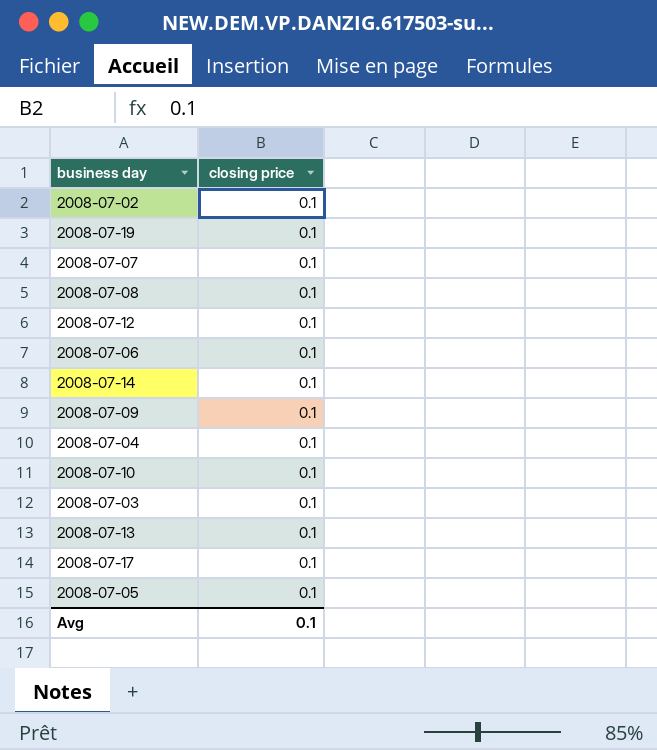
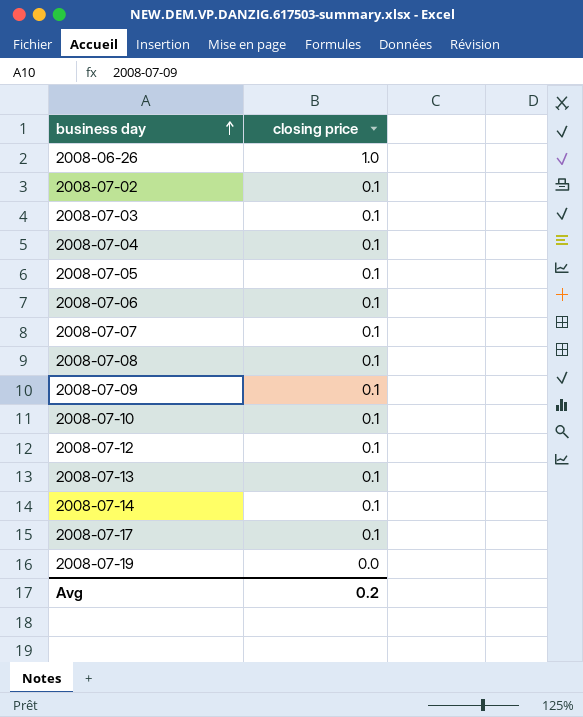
row order: none -> business day ascending
row 2008-06-26: none -> 1.0
2008-07-19 | closing price: 0.1 -> 0.0
Avg | closing price: 0.1 -> 0.2

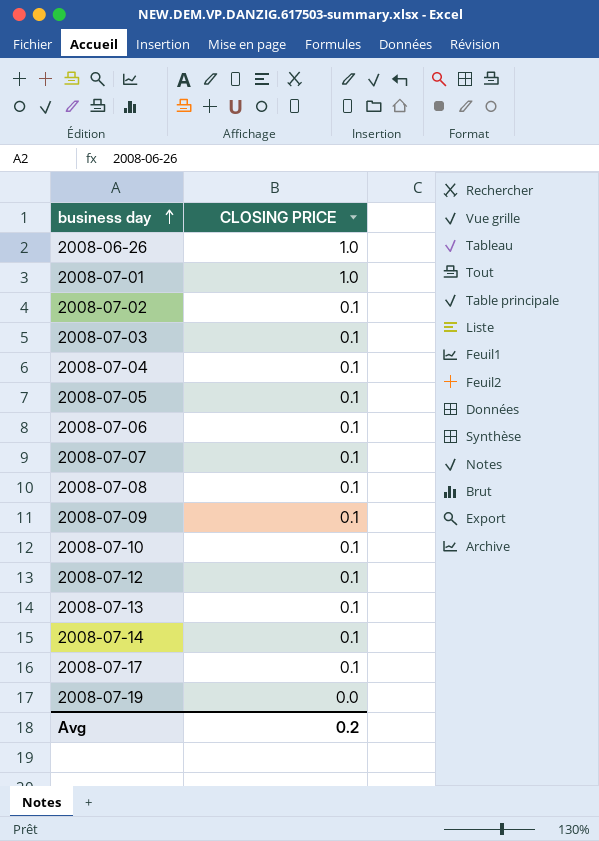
column name: closing price -> CLOSING PRICE
row 2008-07-01: none -> 1.0

